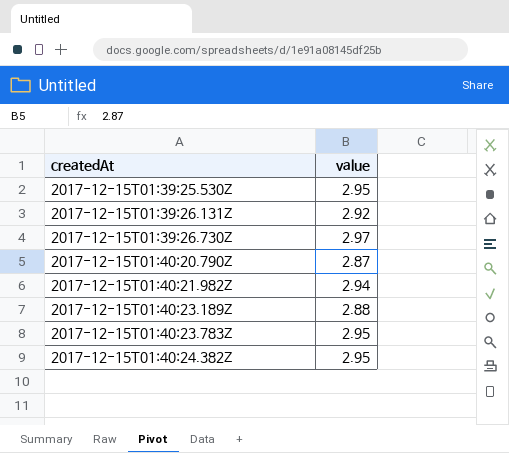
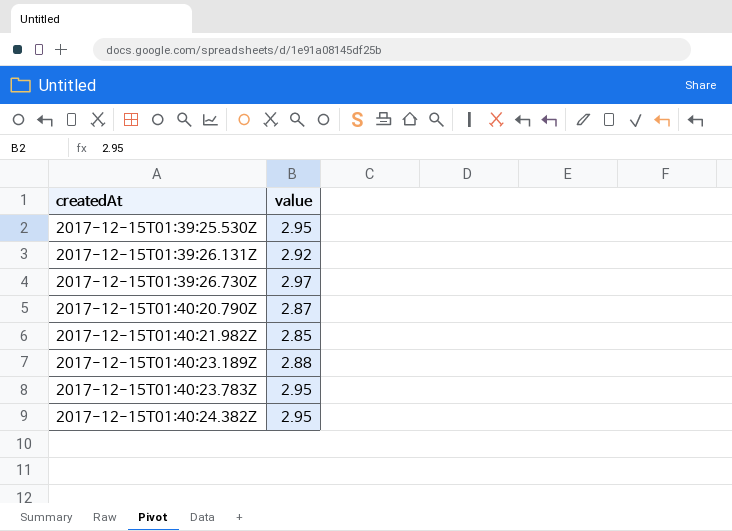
2017-12-15T01:40:21.982Z | value: 2.94 -> 2.85

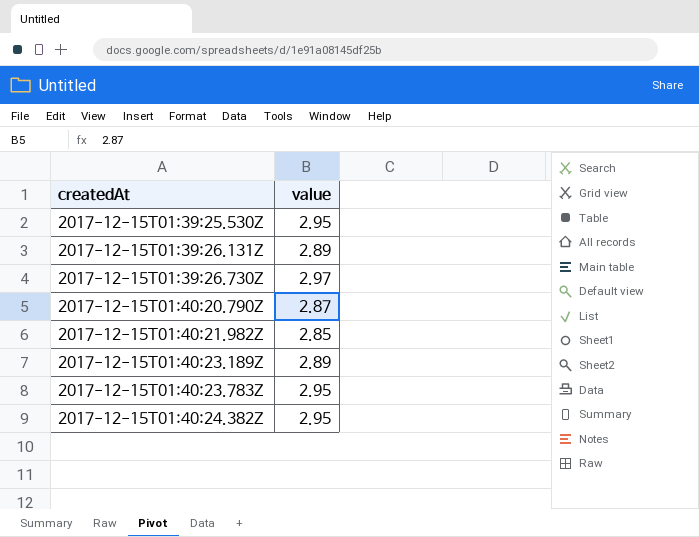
2017-12-15T01:39:26.131Z | value: 2.92 -> 2.89
2017-12-15T01:40:23.189Z | value: 2.88 -> 2.89

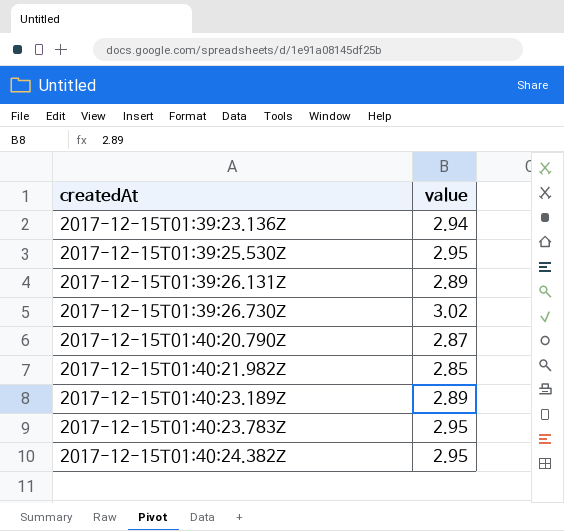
row 2017-12-15T01:39:23.136Z: none -> 2.94
2017-12-15T01:39:26.730Z | value: 2.97 -> 3.02

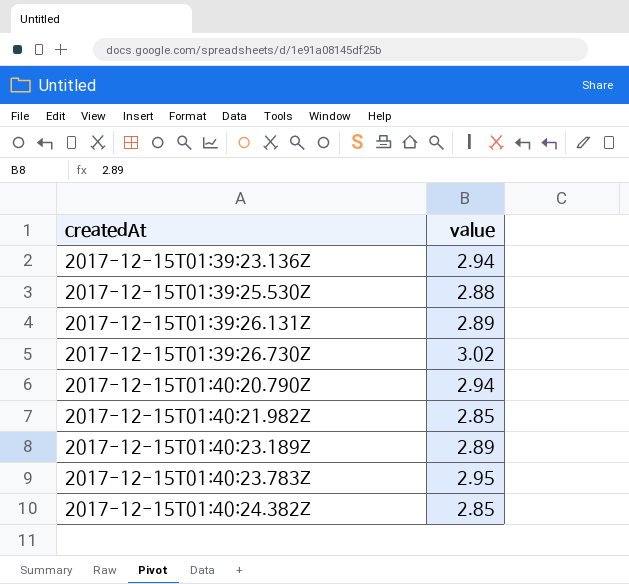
2017-12-15T01:39:25.530Z | value: 2.95 -> 2.88
2017-12-15T01:40:20.790Z | value: 2.87 -> 2.94
2017-12-15T01:40:24.382Z | value: 2.95 -> 2.85

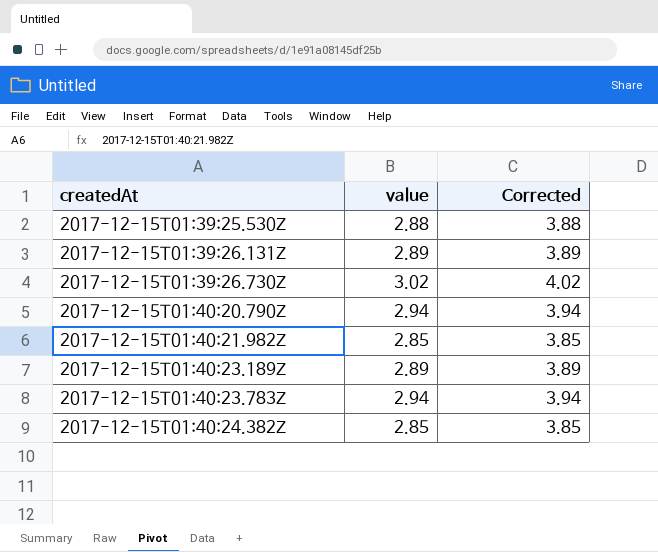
column Corrected | formula: none -> [value] + 1
row 2017-12-15T01:39:23.136Z: 2.94 -> none
2017-12-15T01:40:23.783Z | value: 2.95 -> 2.94

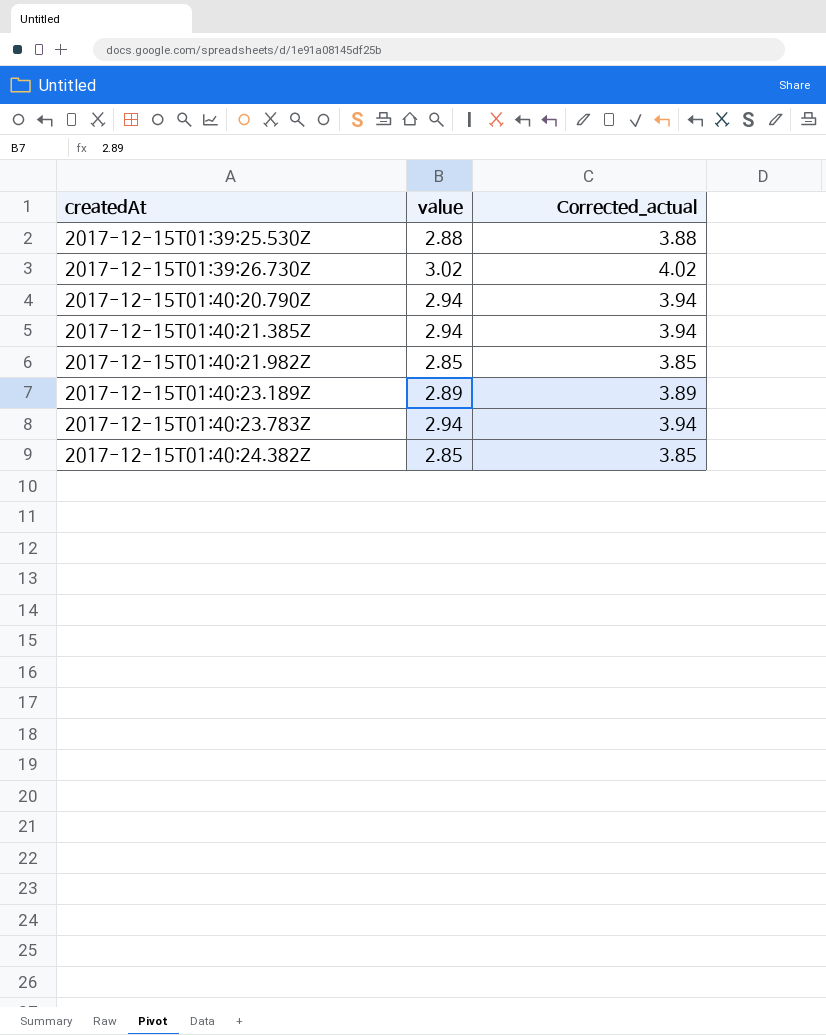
column name: Corrected -> Corrected_actual
row 2017-12-15T01:39:26.131Z: 2.89 | 3.89 -> none
row 2017-12-15T01:40:21.385Z: none -> 2.94 | 3.94

